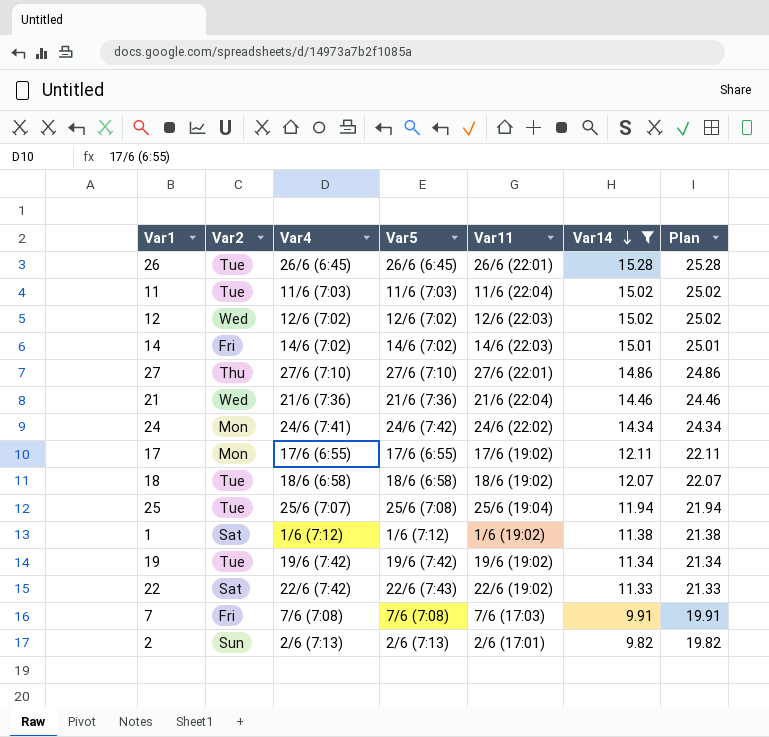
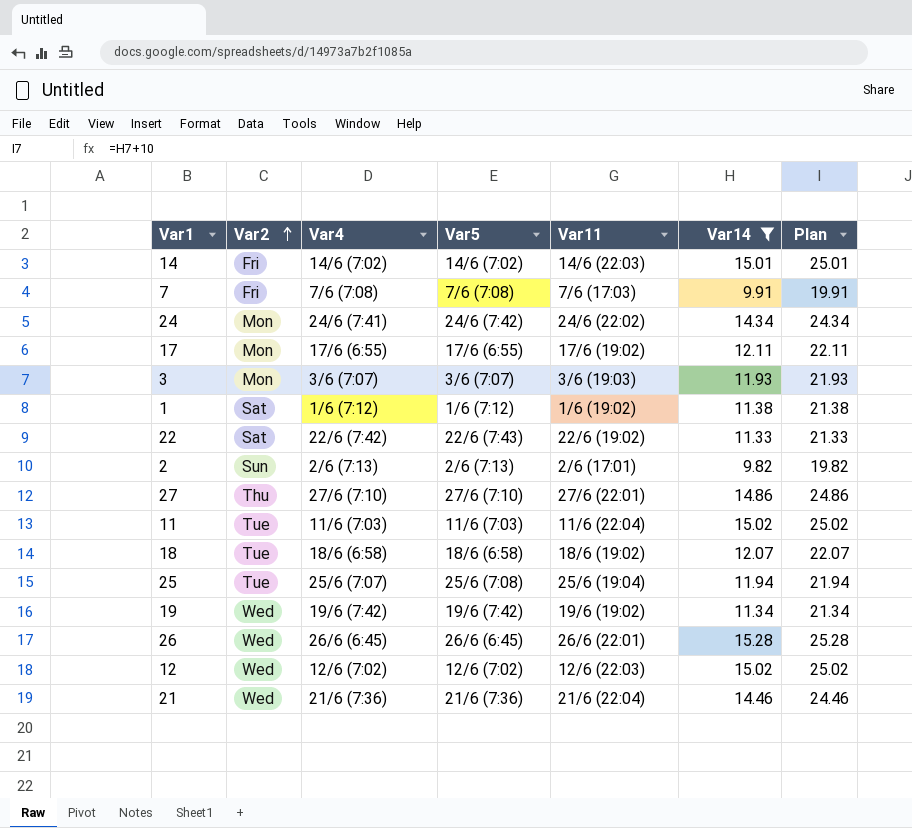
row order: Var14 descending -> Var2 ascending
row 3: none -> Mon | 3/6 (7:07) | 3/6 (7:07) | 3/6 (19:03) | 11.93 | 21.93
19 | Var2: Tue -> Wed
26 | Var2: Tue -> Wed

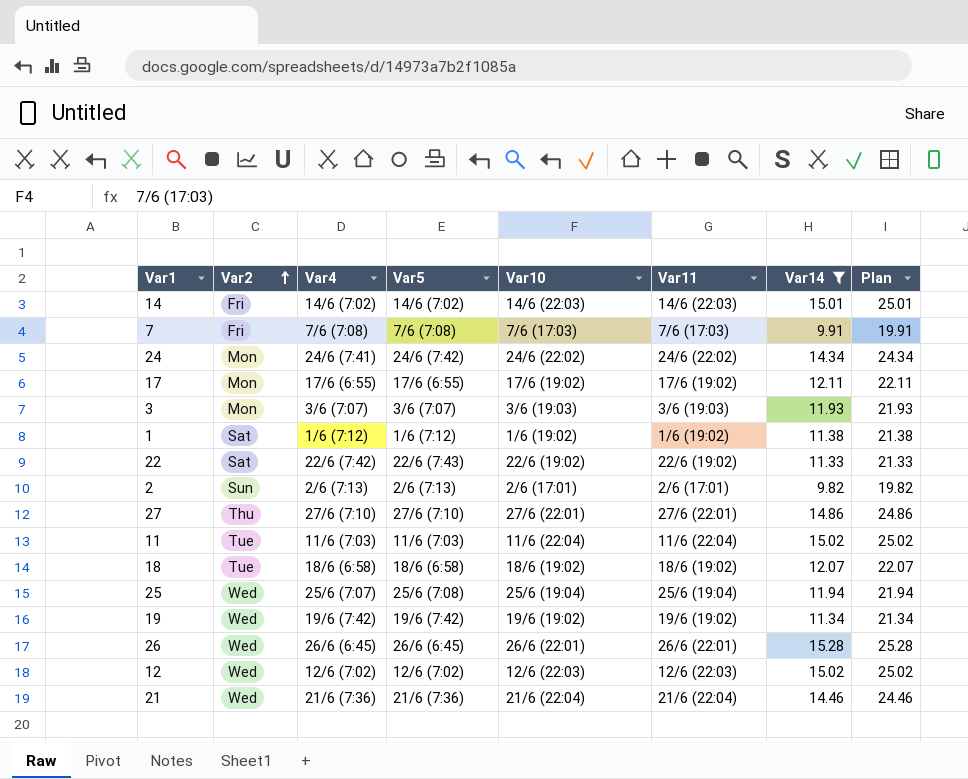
column Var10 | position: none -> 5
25 | Var2: Tue -> Wed

